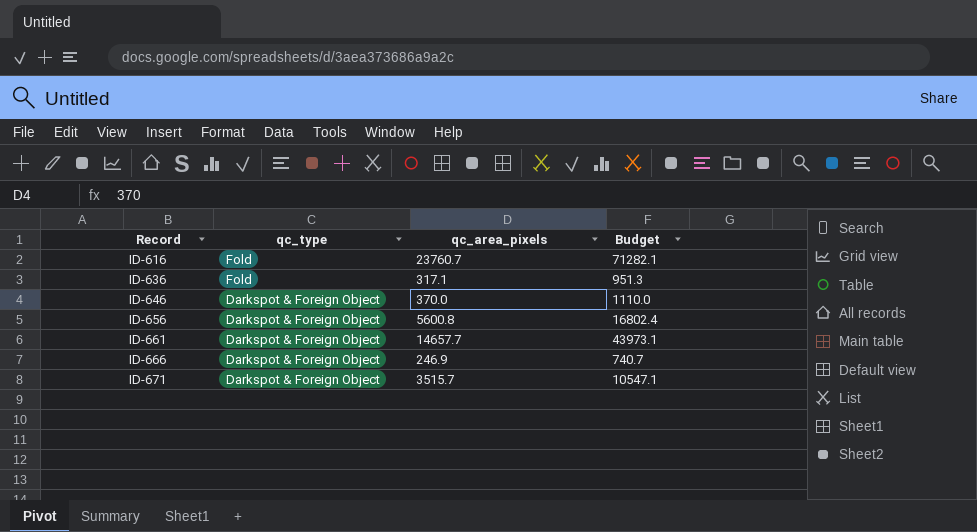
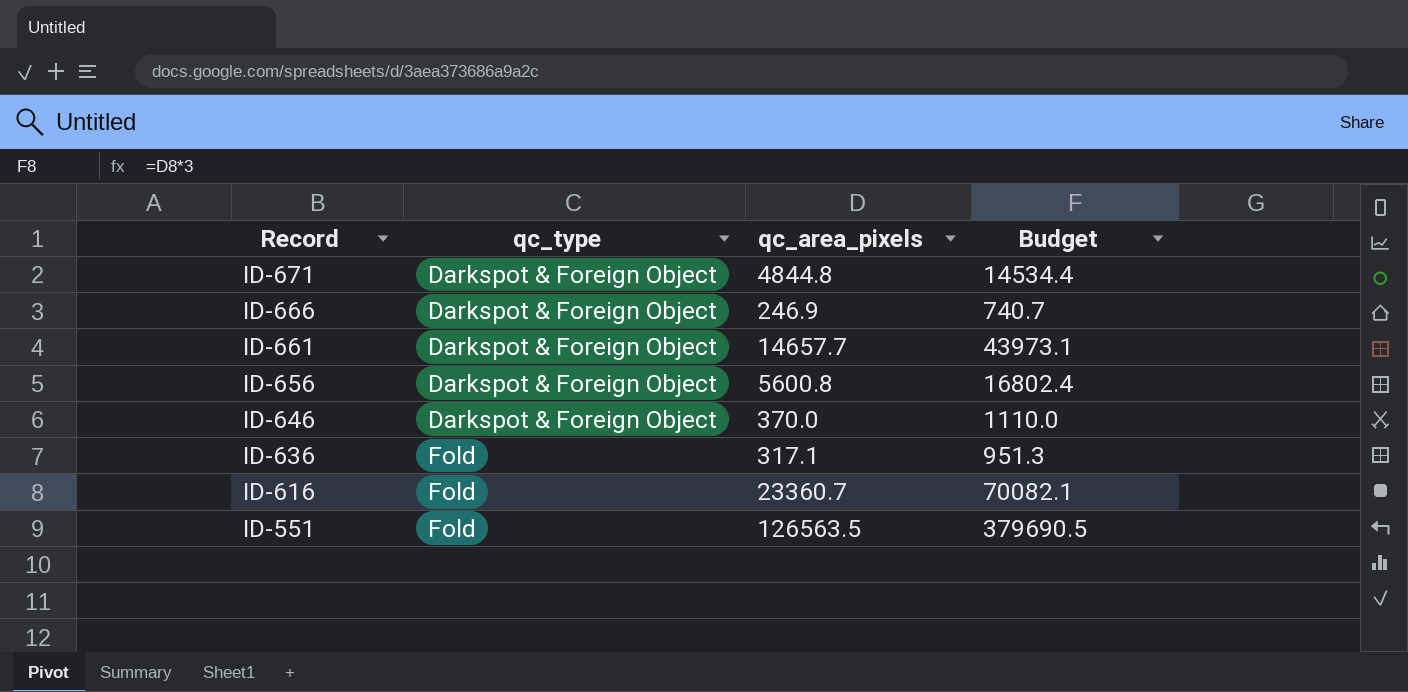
row order: Record ascending -> Record descending
ID-671 | qc_area_pixels: 3515.7 -> 4844.8
ID-671 | Budget: 10547.1 -> 14534.4
ID-616 | qc_area_pixels: 23760.7 -> 23360.7
ID-616 | Budget: 71282.1 -> 70082.1
row ID-551: none -> Fold | 126563.5 | 379690.5

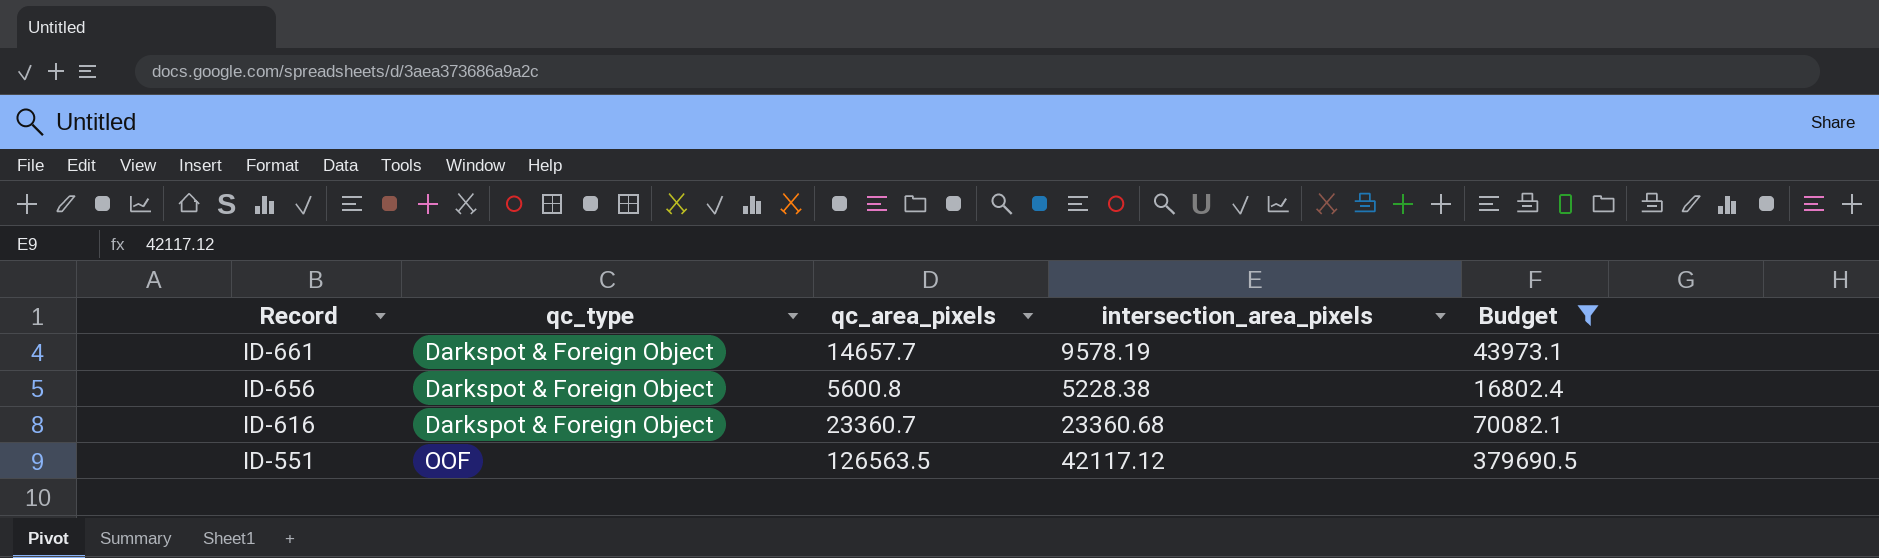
filter: none -> Budget >= 16802.4
column intersection_area_pixels | position: none -> 4
ID-616 | qc_type: Fold -> Darkspot & Foreign Object
ID-551 | qc_type: Fold -> OOF

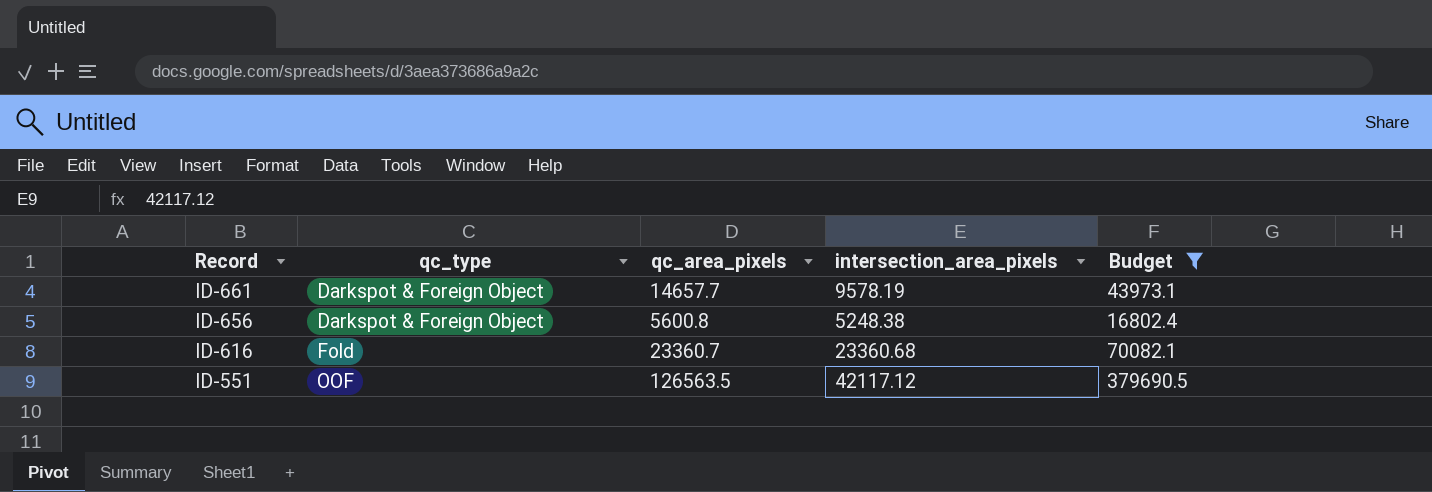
ID-656 | intersection_area_pixels: 5228.38 -> 5248.38
ID-616 | qc_type: Darkspot & Foreign Object -> Fold

